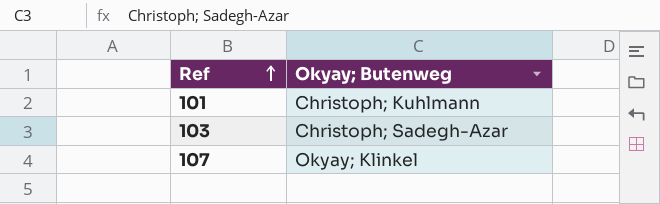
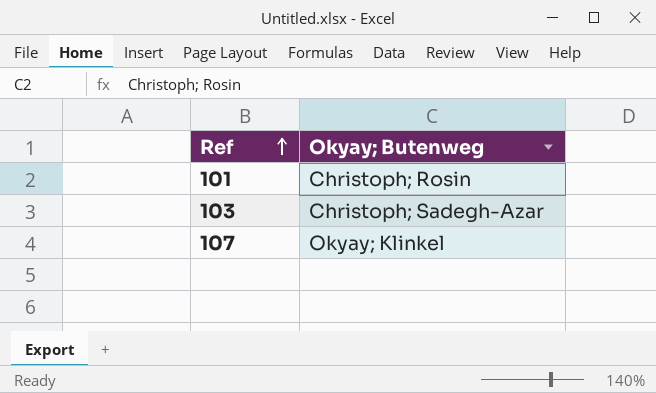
101 | Okyay; Butenweg: Christoph; Kuhlmann -> Christoph; Rosin

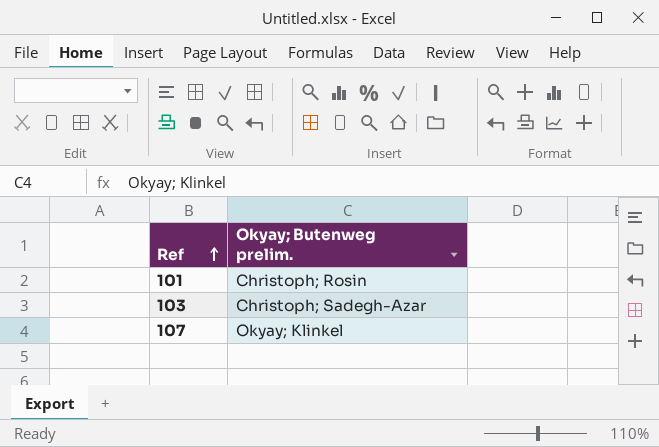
column name: Okyay; Butenweg -> Okyay; Butenweg prelim.

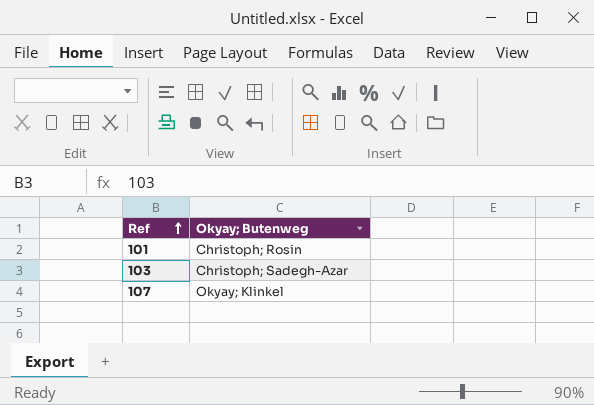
column name: Okyay; Butenweg prelim. -> Okyay; Butenweg

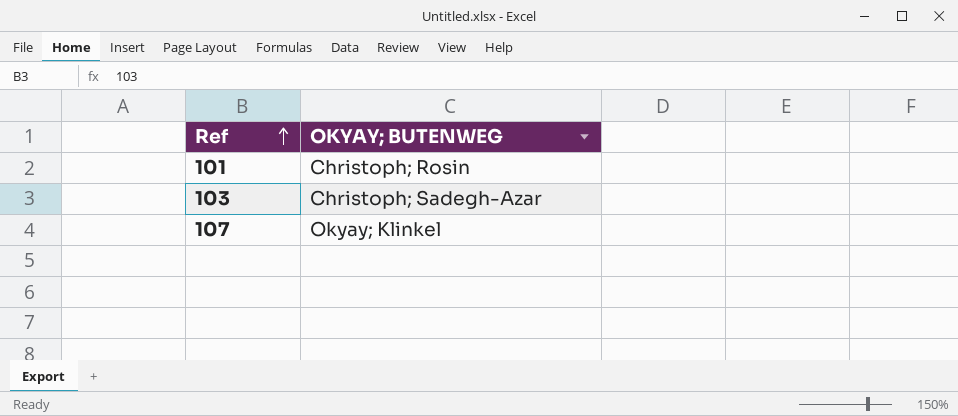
column name: Okyay; Butenweg -> OKYAY; BUTENWEG

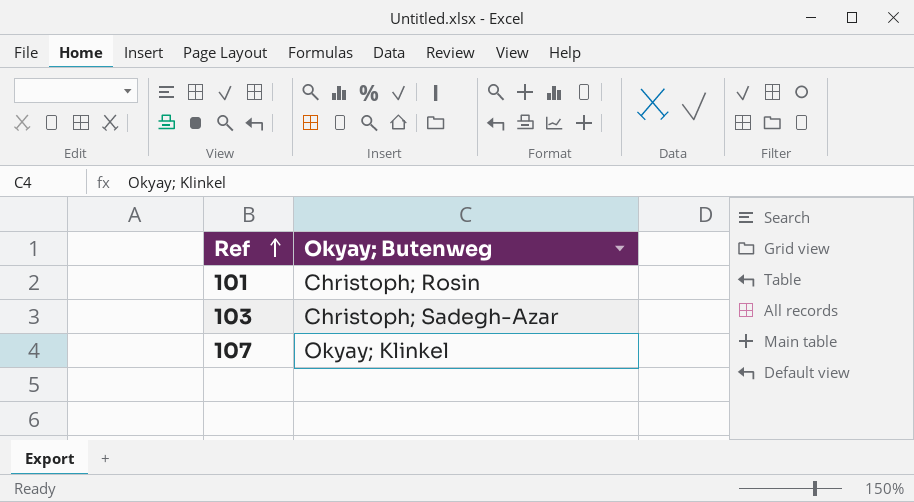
column name: OKYAY; BUTENWEG -> Okyay; Butenweg

